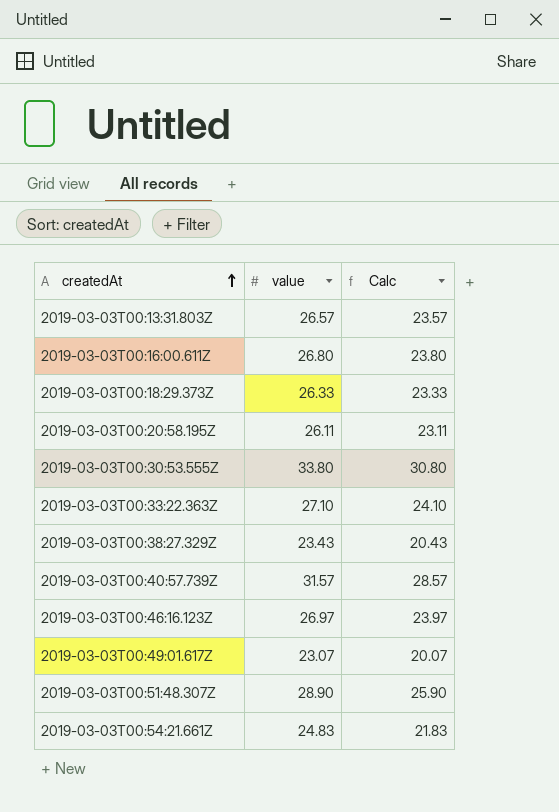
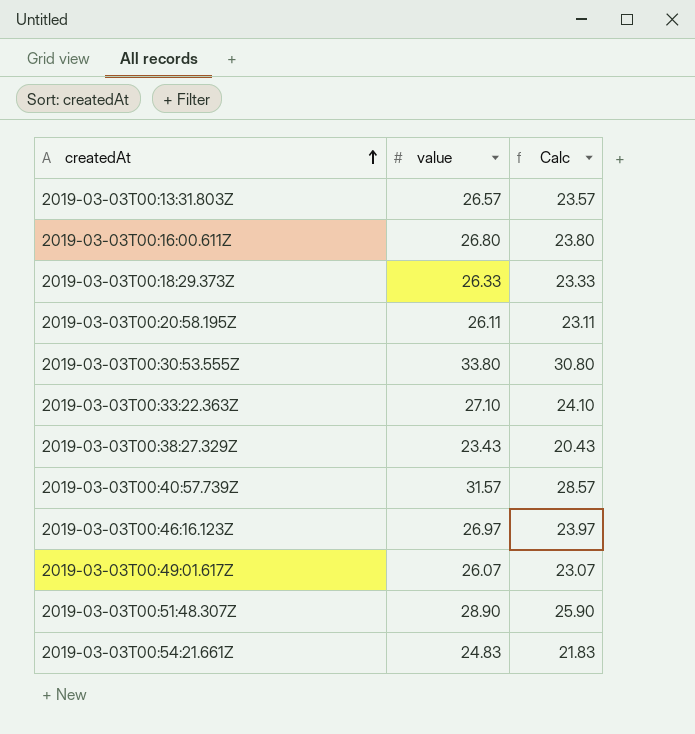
2019-03-03T00:49:01.617Z | value: 23.07 -> 26.07
2019-03-03T00:49:01.617Z | Calc: 20.07 -> 23.07

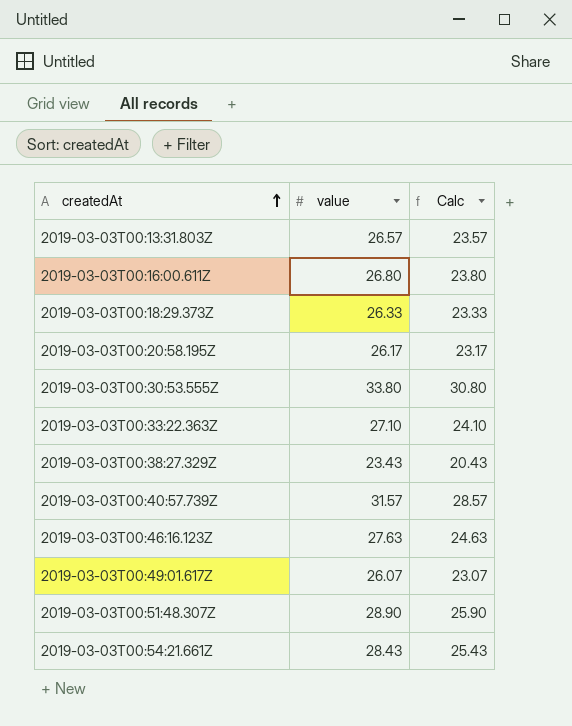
2019-03-03T00:20:58.195Z | value: 26.11 -> 26.17
2019-03-03T00:20:58.195Z | Calc: 23.11 -> 23.17
2019-03-03T00:46:16.123Z | value: 26.97 -> 27.63
2019-03-03T00:46:16.123Z | Calc: 23.97 -> 24.63
2019-03-03T00:54:21.661Z | value: 24.83 -> 28.43
2019-03-03T00:54:21.661Z | Calc: 21.83 -> 25.43

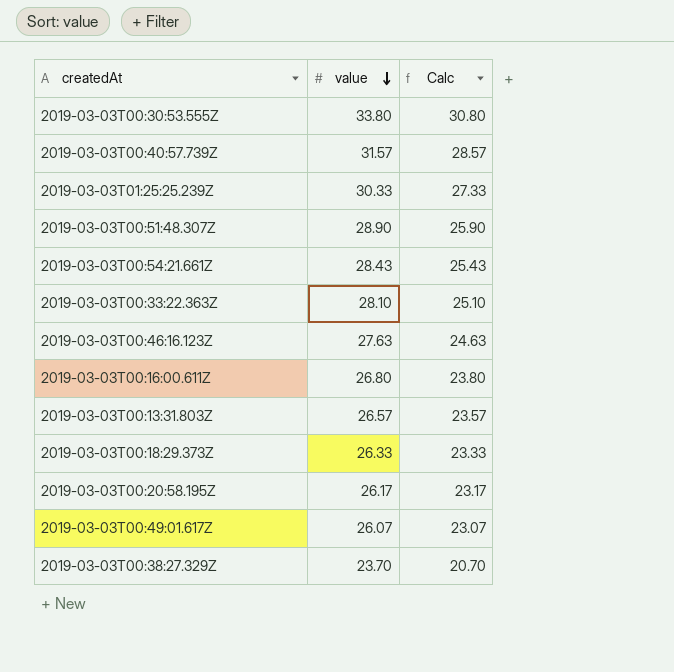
row order: createdAt ascending -> value descending
row 2019-03-03T01:25:25.239Z: none -> 30.33 | 27.33
2019-03-03T00:33:22.363Z | value: 27.10 -> 28.10
2019-03-03T00:33:22.363Z | Calc: 24.10 -> 25.10
2019-03-03T00:38:27.329Z | value: 23.43 -> 23.70
2019-03-03T00:38:27.329Z | Calc: 20.43 -> 20.70

